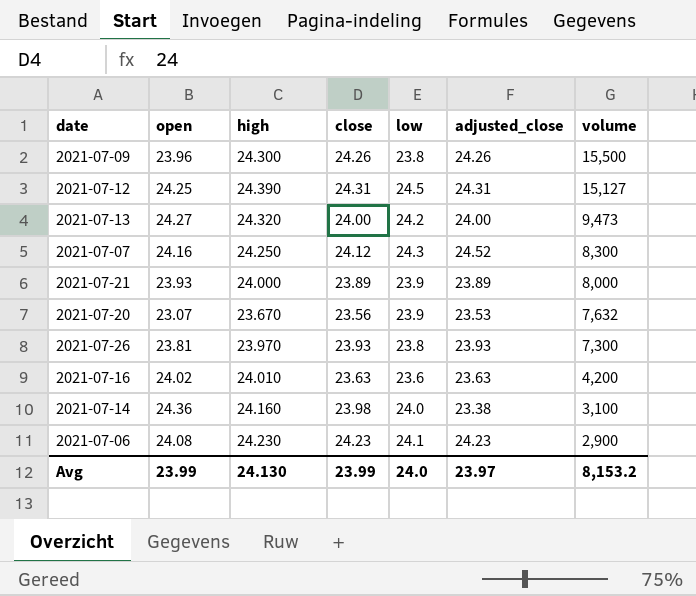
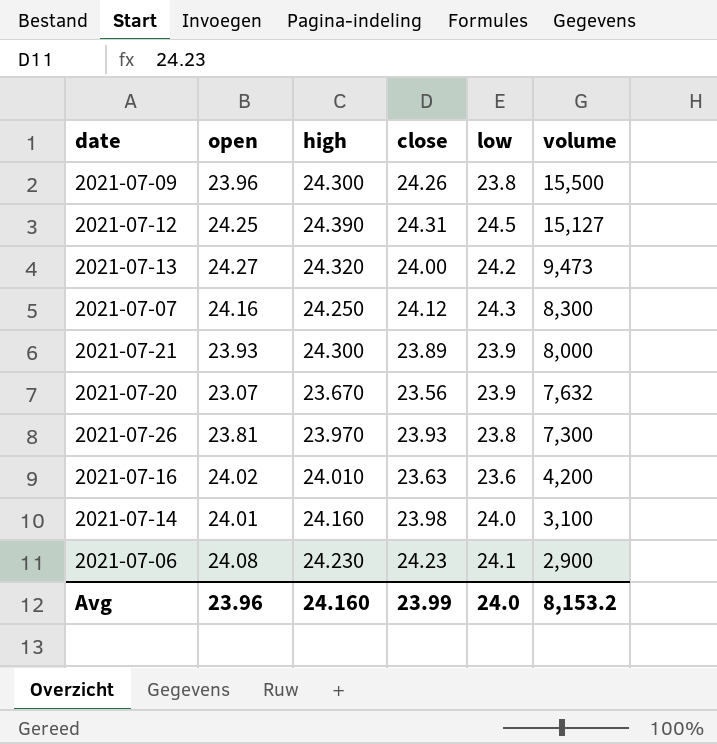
column adjusted_close | position: 6 -> none
2021-07-21 | high: 24.000 -> 24.300
2021-07-14 | open: 24.36 -> 24.01
Avg | open: 23.99 -> 23.96
Avg | high: 24.130 -> 24.160

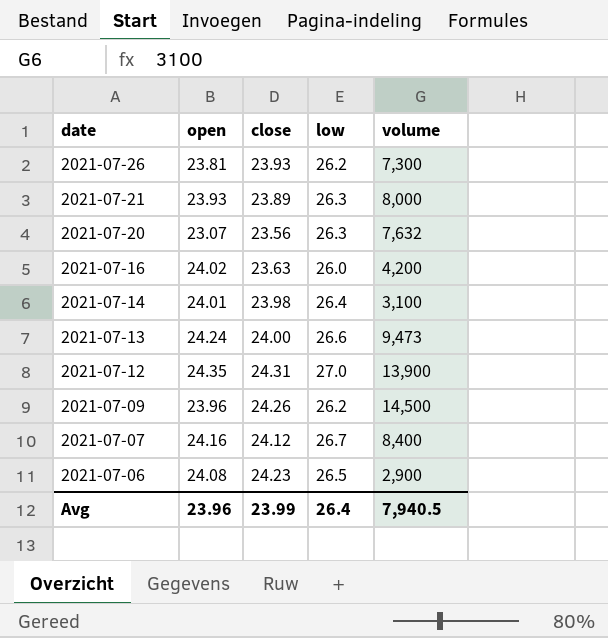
row order: volume descending -> date descending
column high | position: 3 -> none
2021-07-26 | low: 23.8 -> 26.2
2021-07-21 | low: 23.9 -> 26.3
2021-07-20 | low: 23.9 -> 26.3
2021-07-16 | low: 23.6 -> 26.0
2021-07-14 | low: 24.0 -> 26.4
2021-07-13 | open: 24.27 -> 24.24
2021-07-13 | low: 24.2 -> 26.6
2021-07-12 | open: 24.25 -> 24.35
2021-07-12 | low: 24.5 -> 27.0
2021-07-12 | volume: 15,127 -> 13,900
2021-07-09 | low: 23.8 -> 26.2
2021-07-09 | volume: 15,500 -> 14,500
2021-07-07 | low: 24.3 -> 26.7
2021-07-07 | volume: 8,300 -> 8,400
2021-07-06 | low: 24.1 -> 26.5
Avg | low: 24.0 -> 26.4
Avg | volume: 8,153.2 -> 7,940.5

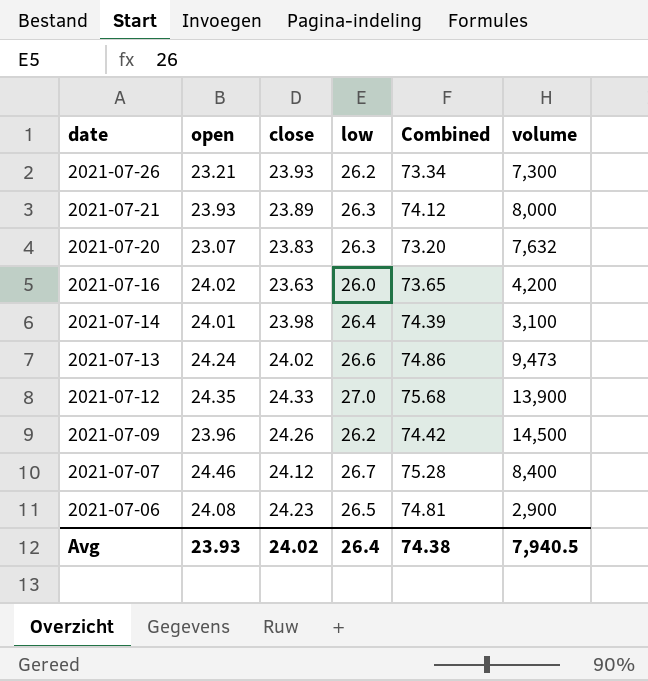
column Combined | formula: none -> [open] + [close] + [low]
2021-07-26 | open: 23.81 -> 23.21
2021-07-20 | close: 23.56 -> 23.83
2021-07-13 | close: 24.00 -> 24.02
2021-07-12 | close: 24.31 -> 24.33
2021-07-07 | open: 24.16 -> 24.46
Avg | open: 23.96 -> 23.93
Avg | close: 23.99 -> 24.02

